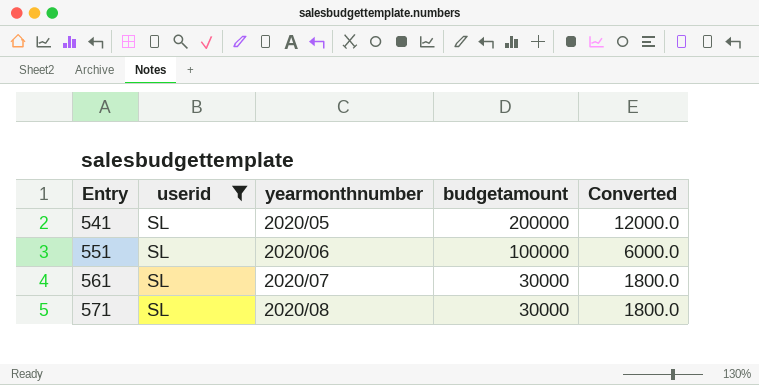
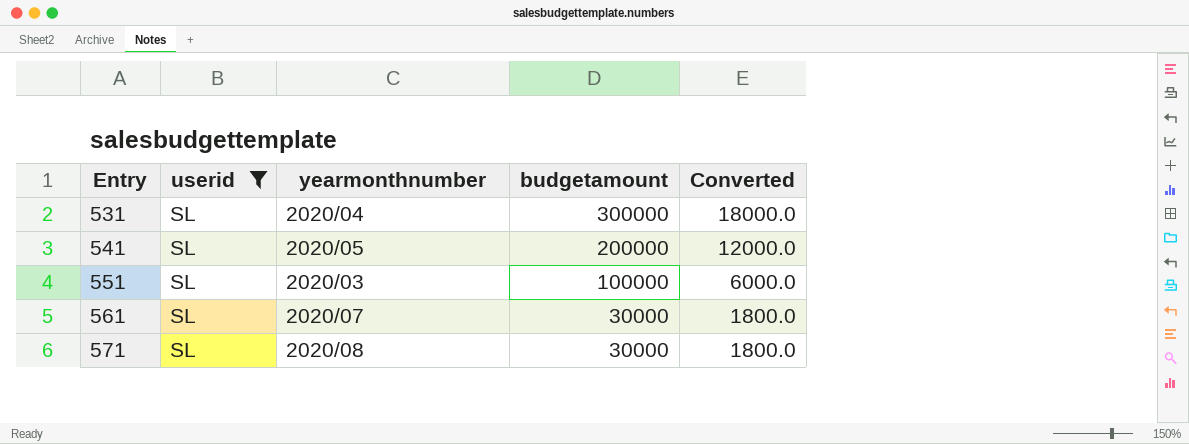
row 531: none -> SL | 2020/04 | 300000 | 18000.0
551 | yearmonthnumber: 2020/06 -> 2020/03

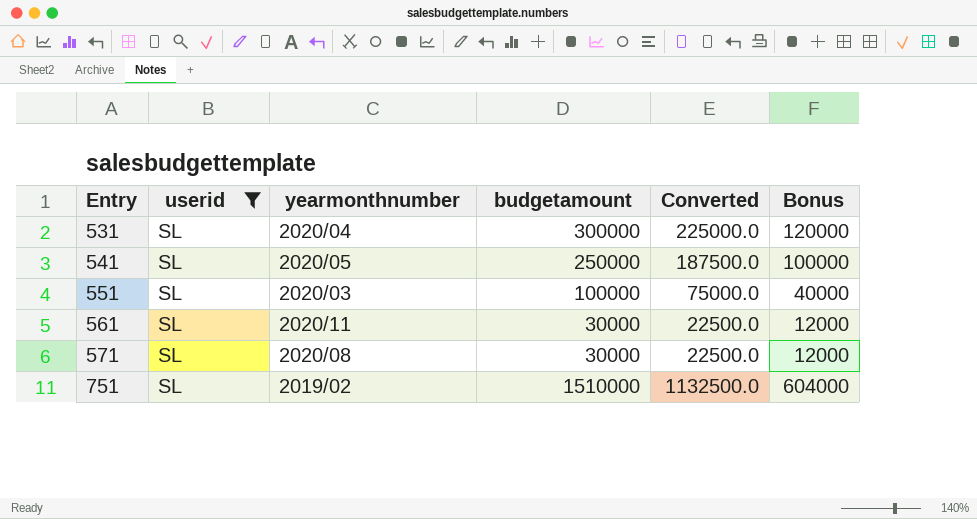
column Converted | formula: [budgetamount] * 0.06 -> [budgetamount] * 0.75
column Bonus | formula: none -> [budgetamount] * 0.4
541 | budgetamount: 200000 -> 250000
561 | yearmonthnumber: 2020/07 -> 2020/11
row 751: none -> SL | 2019/02 | 1510000 | 1132500.0 | 604000

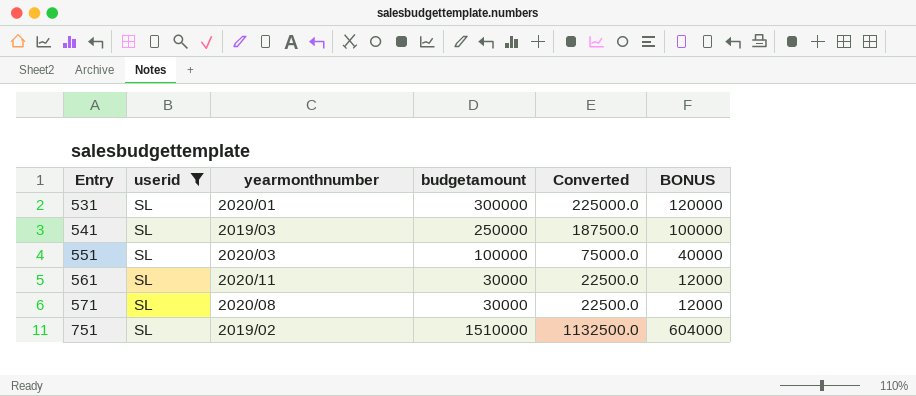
column name: Bonus -> BONUS
531 | yearmonthnumber: 2020/04 -> 2020/01
541 | yearmonthnumber: 2020/05 -> 2019/03

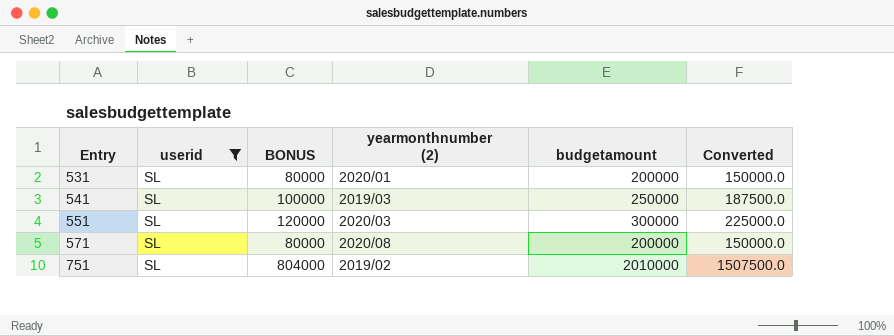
column BONUS | position: 6 -> 3
column name: yearmonthnumber -> yearmonthnumber (2)
row 561: SL | 2020/11 | 30000 | 22500.0 | 12000 -> none
531 | BONUS: 120000 -> 80000
531 | budgetamount: 300000 -> 200000
531 | Converted: 225000.0 -> 150000.0
551 | BONUS: 40000 -> 120000
551 | budgetamount: 100000 -> 300000
551 | Converted: 75000.0 -> 225000.0
571 | BONUS: 12000 -> 80000
571 | budgetamount: 30000 -> 200000
571 | Converted: 22500.0 -> 150000.0
751 | BONUS: 604000 -> 804000
751 | budgetamount: 1510000 -> 2010000
751 | Converted: 1132500.0 -> 1507500.0

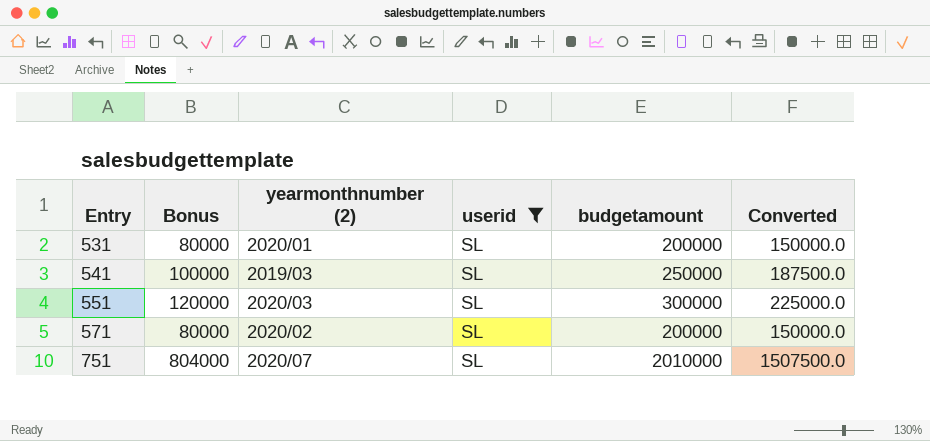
column name: BONUS -> Bonus
column userid | position: 2 -> 4
571 | yearmonthnumber (2): 2020/08 -> 2020/02
751 | yearmonthnumber (2): 2019/02 -> 2020/07

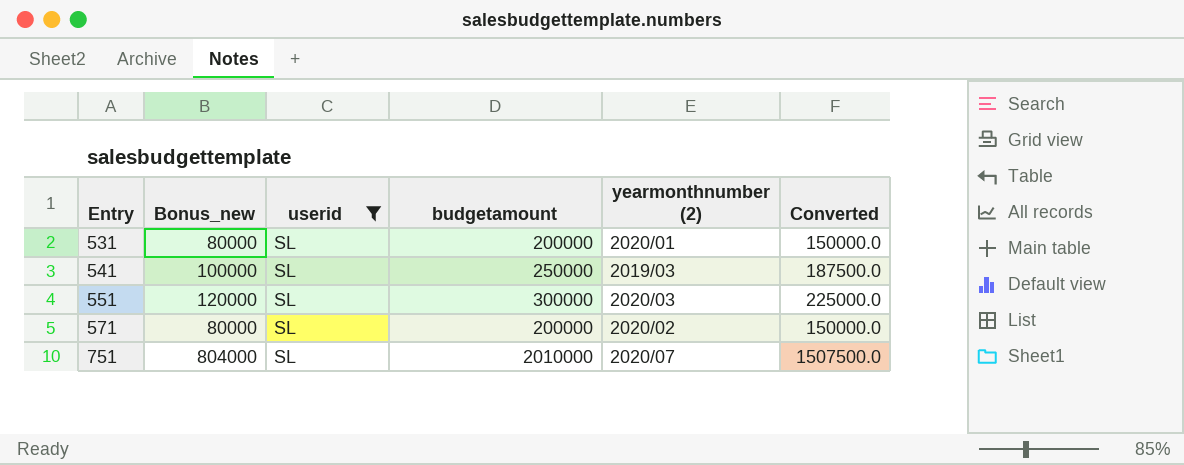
column name: Bonus -> Bonus_new
column yearmonthnumber (2) | position: 3 -> 5

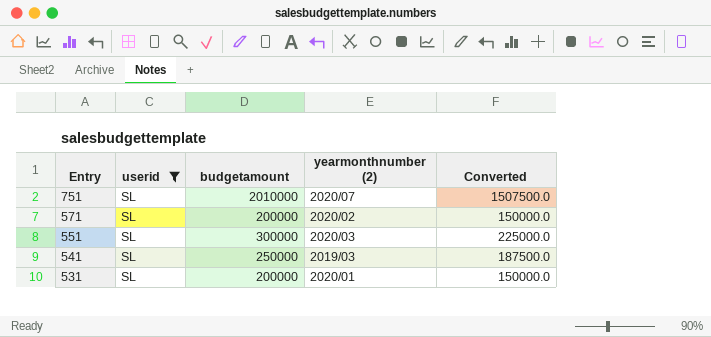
row order: Entry ascending -> Entry descending
column Bonus_new | formula: [budgetamount] * 0.4 -> none

